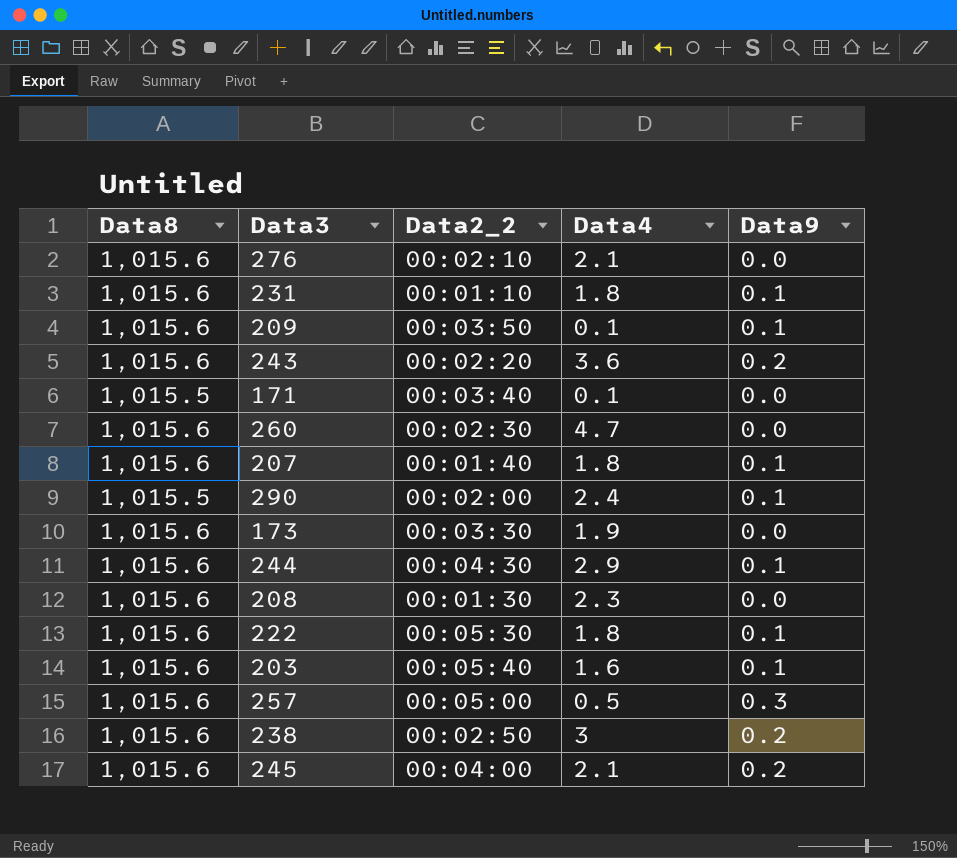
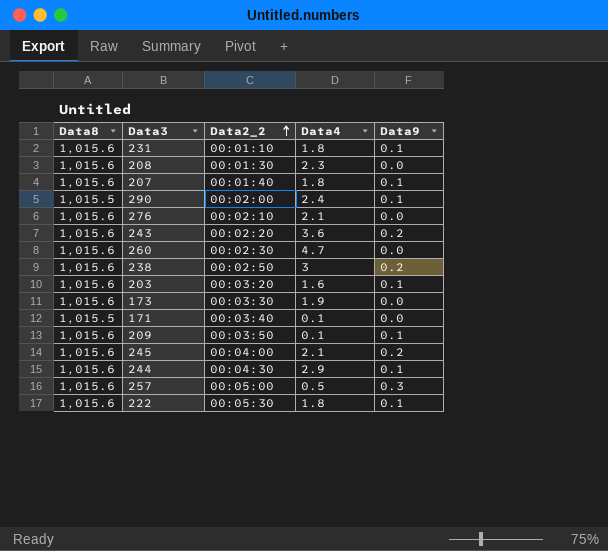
row order: none -> Data2_2 ascending
203 | Data2_2: 00:05:40 -> 00:03:20

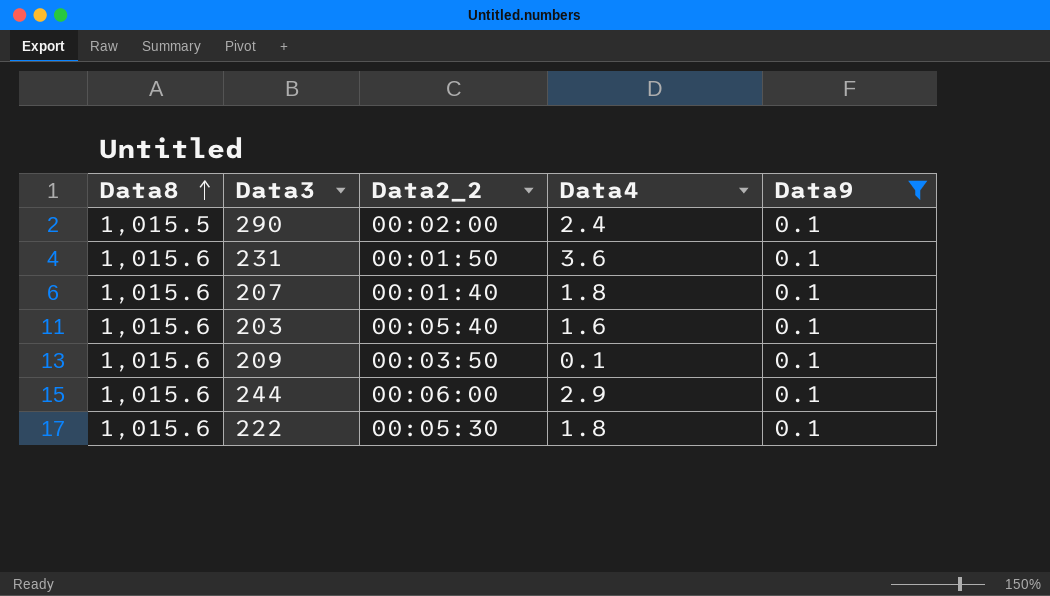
filter: none -> Data9 = 0.1
row order: Data2_2 ascending -> Data8 ascending
231 | Data2_2: 00:01:10 -> 00:01:50
231 | Data4: 1.8 -> 3.6
203 | Data2_2: 00:03:20 -> 00:05:40
244 | Data2_2: 00:04:30 -> 00:06:00

